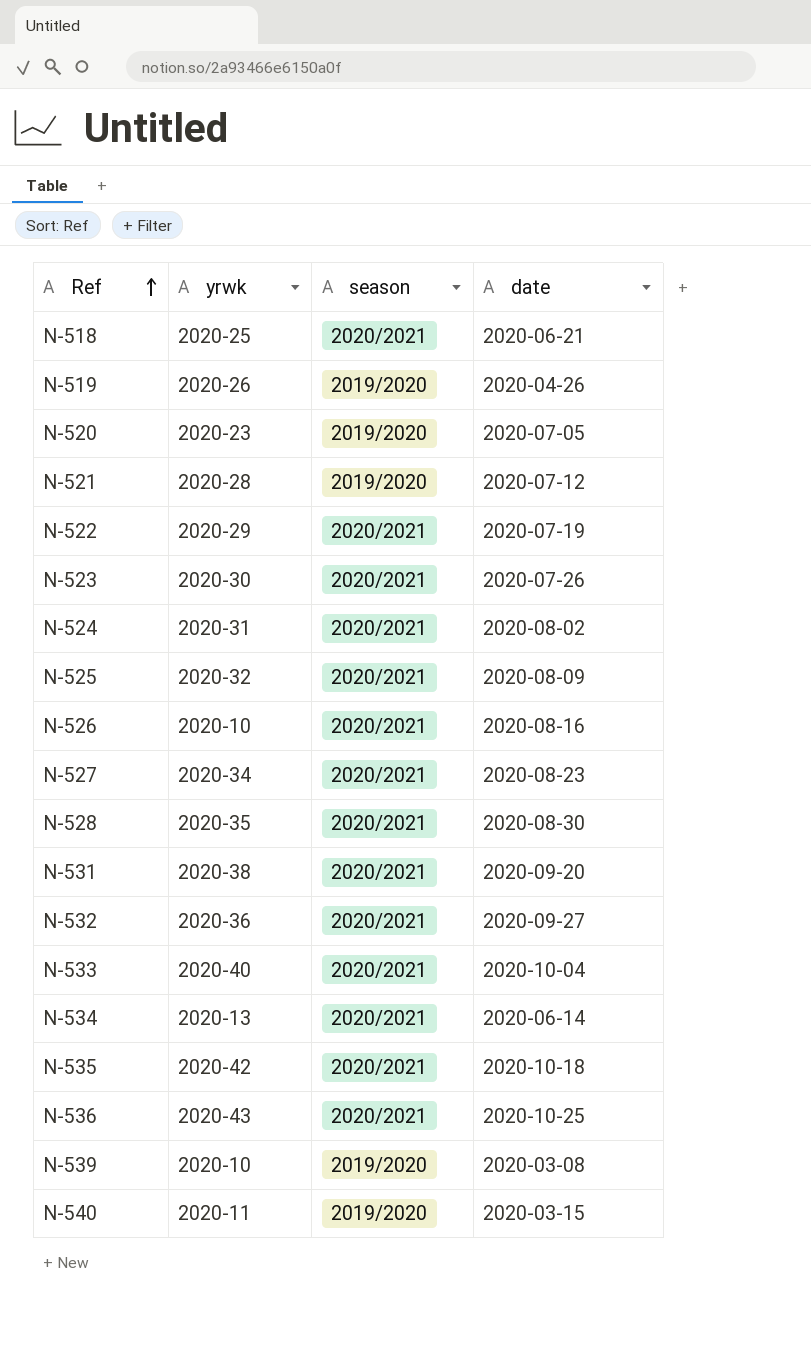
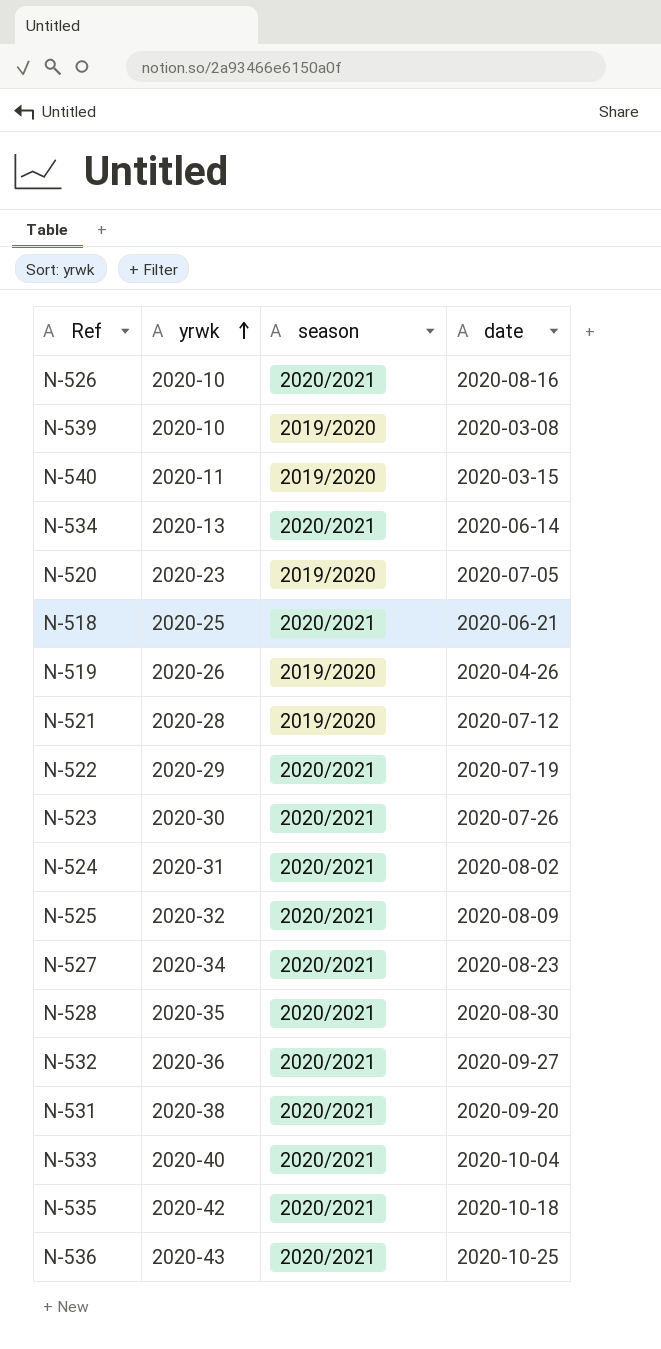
row order: Ref ascending -> yrwk ascending

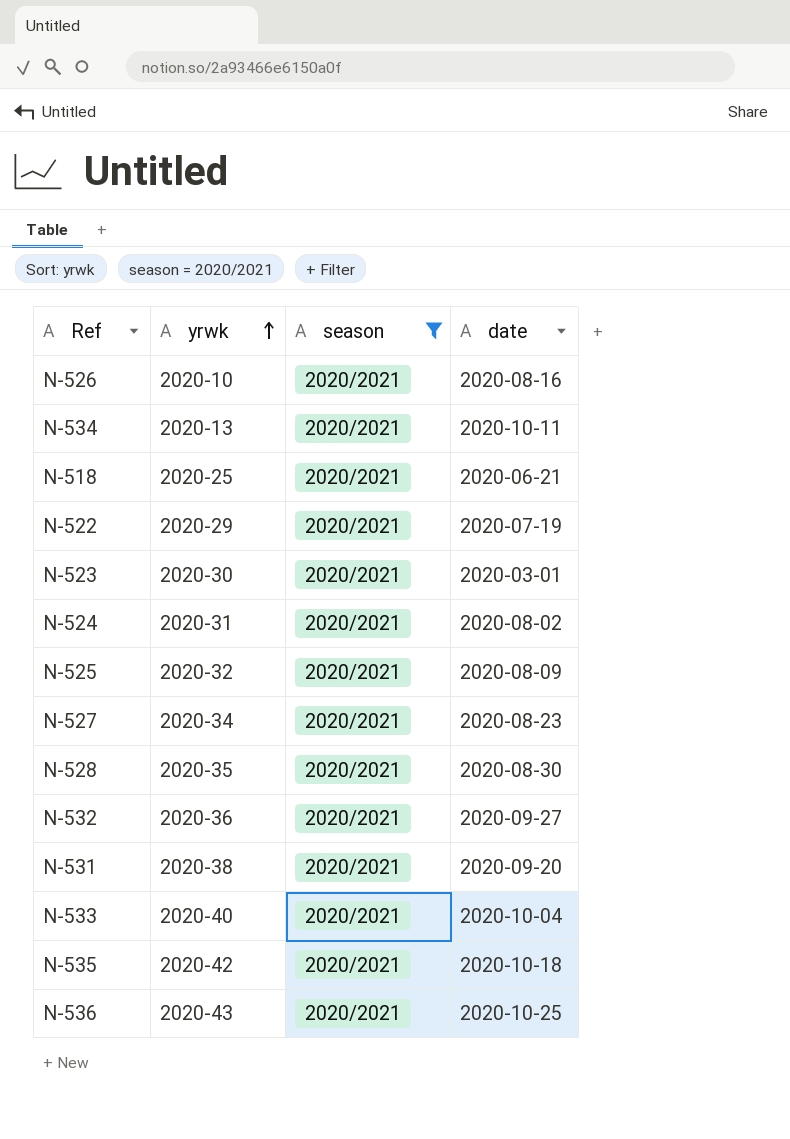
filter: none -> season = 2020/2021
N-534 | date: 2020-06-14 -> 2020-10-11
N-523 | date: 2020-07-26 -> 2020-03-01

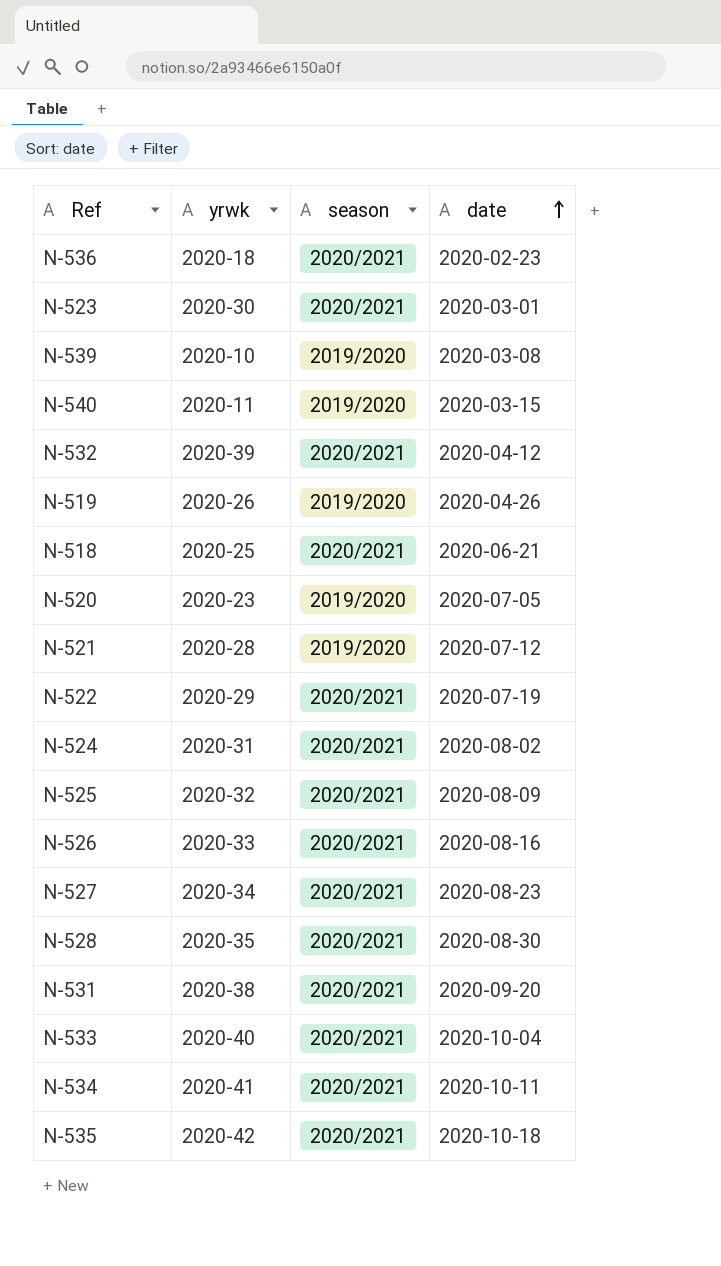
filter: season = 2020/2021 -> none
row order: yrwk ascending -> date ascending
N-536 | yrwk: 2020-43 -> 2020-18
N-536 | date: 2020-10-25 -> 2020-02-23
N-532 | yrwk: 2020-36 -> 2020-39
N-532 | date: 2020-09-27 -> 2020-04-12
N-526 | yrwk: 2020-10 -> 2020-33
N-534 | yrwk: 2020-13 -> 2020-41

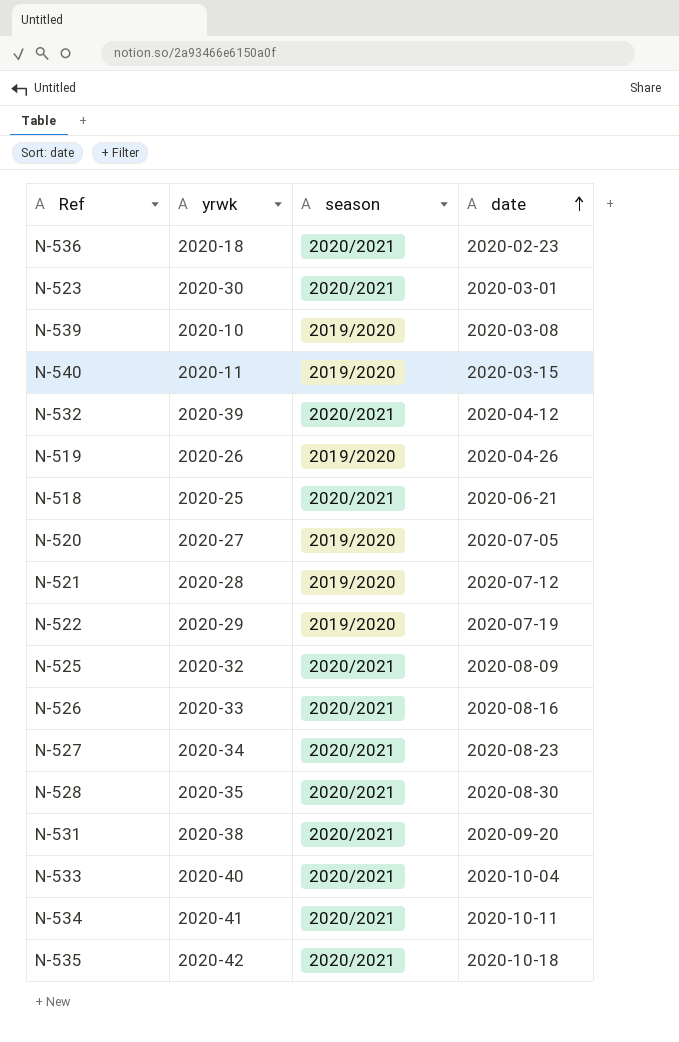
row N-524: 2020-31 | 2020/2021 | 2020-08-02 -> none
N-520 | yrwk: 2020-23 -> 2020-27
N-522 | season: 2020/2021 -> 2019/2020

